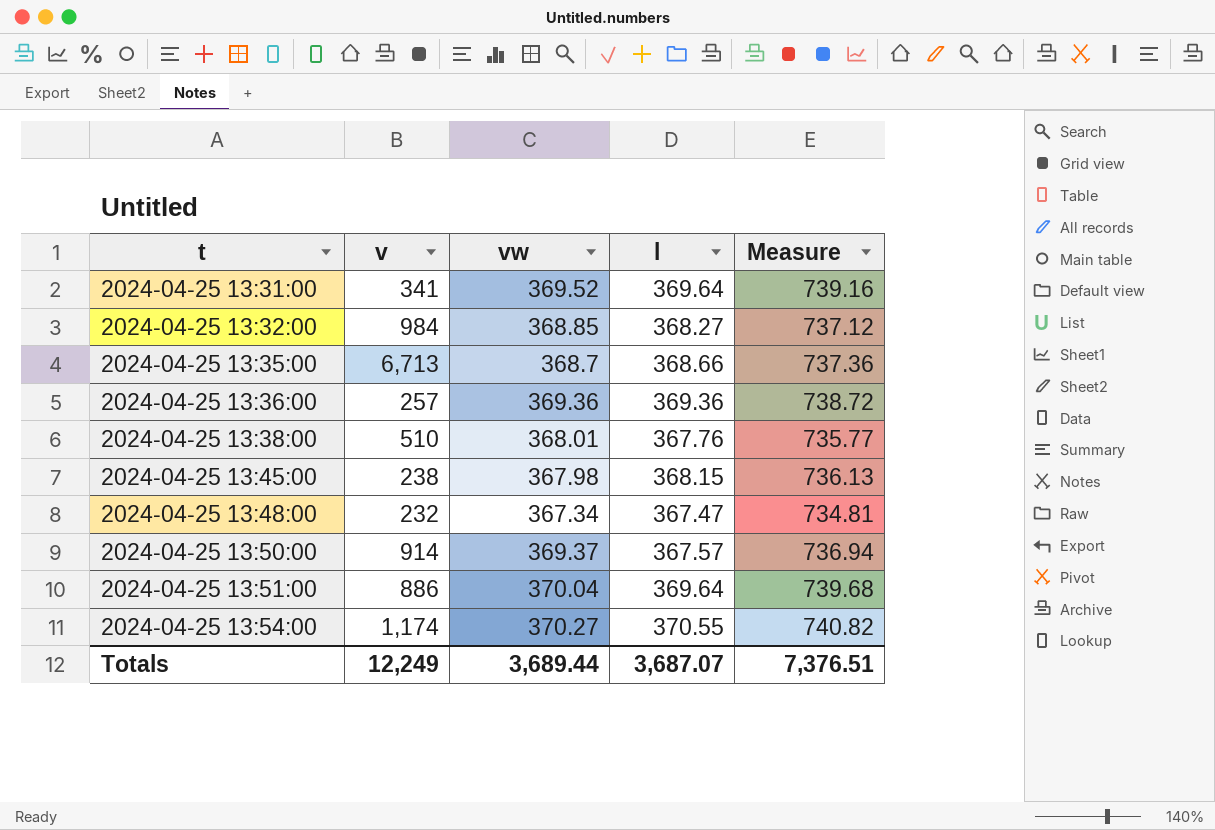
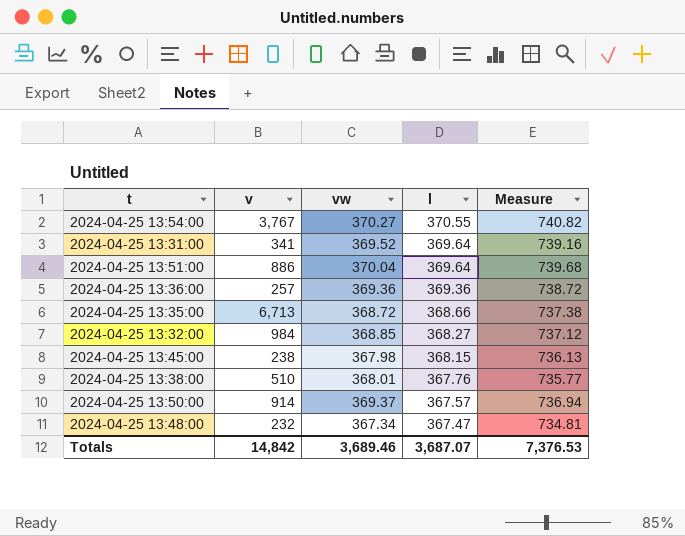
row order: t ascending -> l descending
2024-04-25 13:54:00 | v: 1,174 -> 3,767
2024-04-25 13:35:00 | vw: 368.7 -> 368.72
2024-04-25 13:35:00 | Measure: 737.36 -> 737.38
Totals | v: 12,249 -> 14,842
Totals | vw: 3,689.44 -> 3,689.46
Totals | Measure: 7,376.51 -> 7,376.53

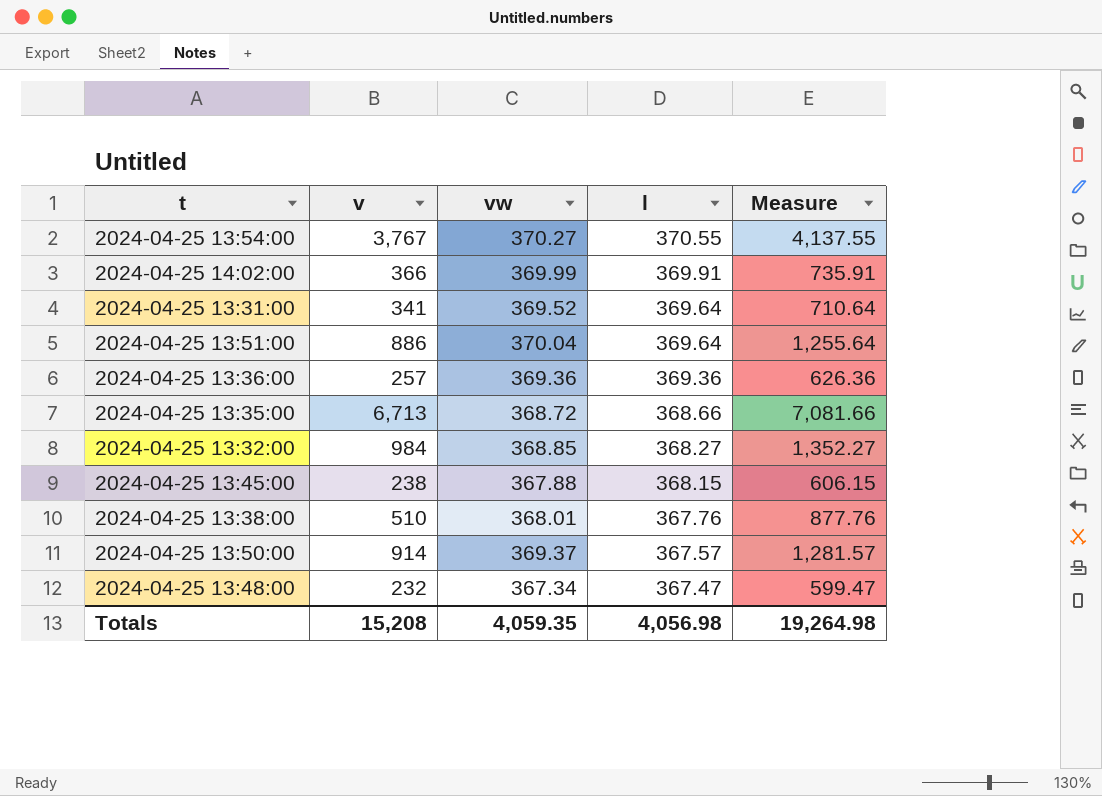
column Measure | formula: [vw] + [l] -> [v] + [l]
row 2024-04-25 14:02:00: none -> 366 | 369.99 | 369.91 | 735.91
2024-04-25 13:45:00 | vw: 367.98 -> 367.88
Totals | v: 14,842 -> 15,208
Totals | vw: 3,689.46 -> 4,059.35
Totals | l: 3,687.07 -> 4,056.98
Totals | Measure: 7,376.53 -> 19,264.98

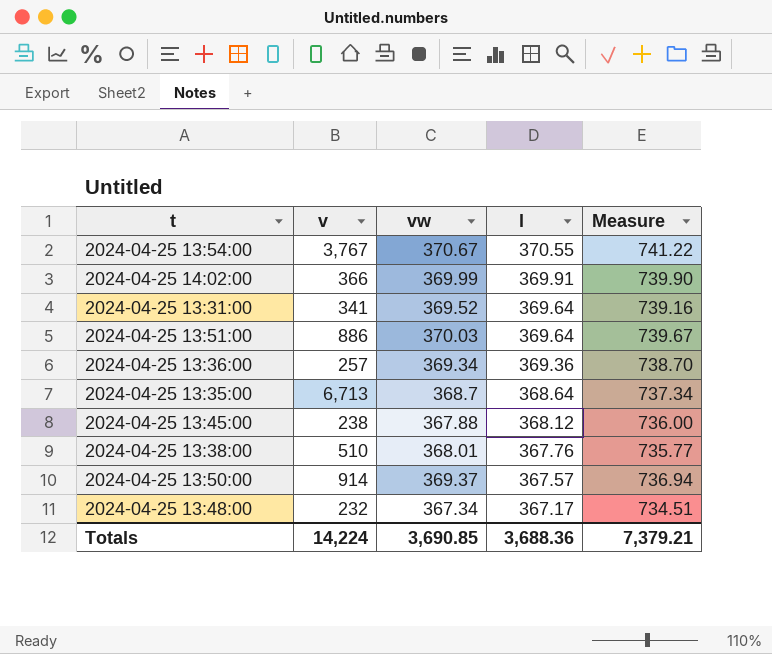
column Measure | formula: [v] + [l] -> [vw] + [l]
row 2024-04-25 13:32:00: 984 | 368.85 | 368.27 | 1,352.27 -> none
2024-04-25 13:54:00 | vw: 370.27 -> 370.67
2024-04-25 13:51:00 | vw: 370.04 -> 370.03
2024-04-25 13:36:00 | vw: 369.36 -> 369.34
2024-04-25 13:35:00 | vw: 368.72 -> 368.7
2024-04-25 13:35:00 | l: 368.66 -> 368.64
2024-04-25 13:45:00 | l: 368.15 -> 368.12
2024-04-25 13:48:00 | l: 367.47 -> 367.17
Totals | v: 15,208 -> 14,224
Totals | vw: 4,059.35 -> 3,690.85
Totals | l: 4,056.98 -> 3,688.36
Totals | Measure: 19,264.98 -> 7,379.21

